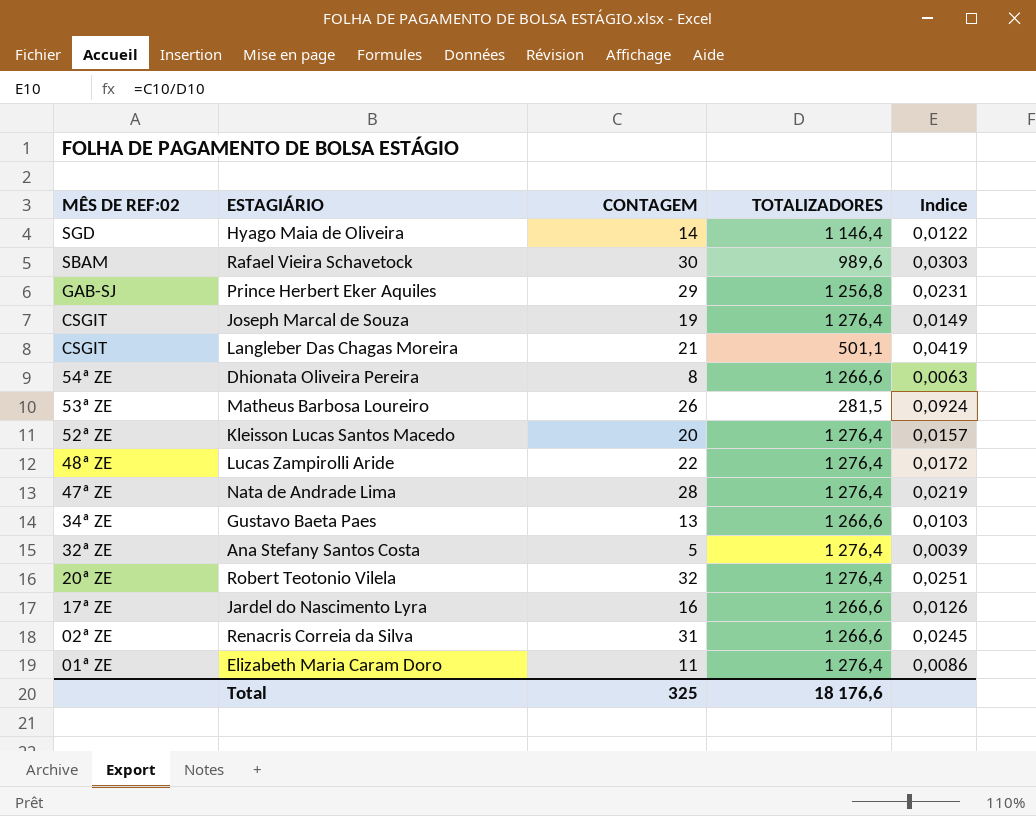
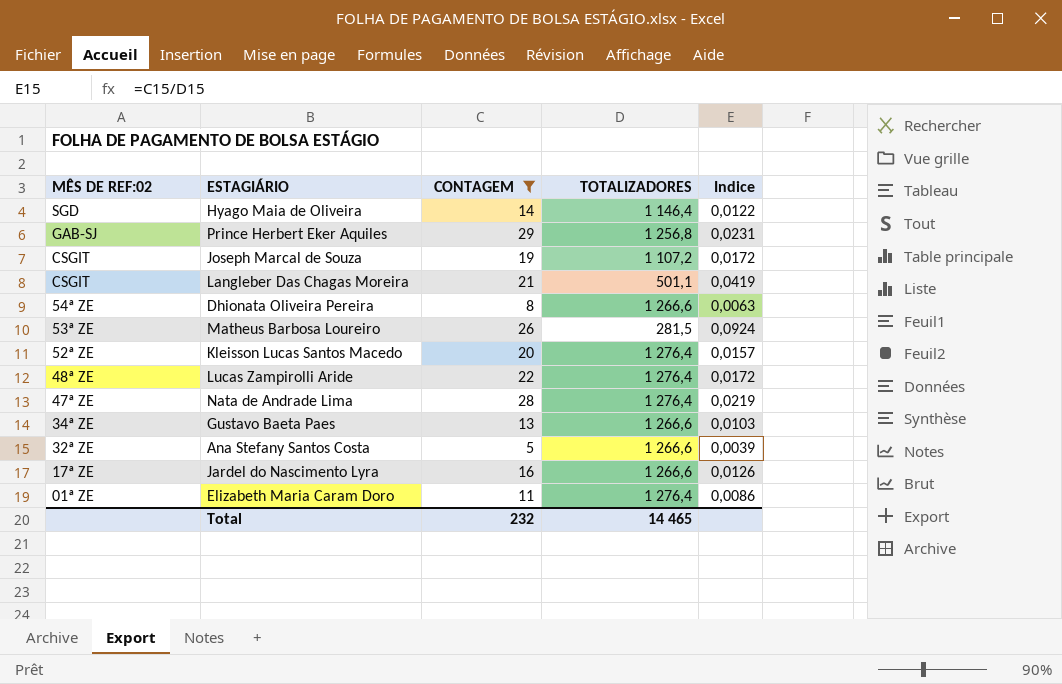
filter: none -> CONTAGEM <= 29
Joseph Marcal de Souza | TOTALIZADORES: 1 276,4 -> 1 107,2
Joseph Marcal de Souza | Indice: 0,0149 -> 0,0172
Ana Stefany Santos Costa | TOTALIZADORES: 1 276,4 -> 1 266,6
Total | CONTAGEM: 325 -> 232
Total | TOTALIZADORES: 18 176,6 -> 14 465

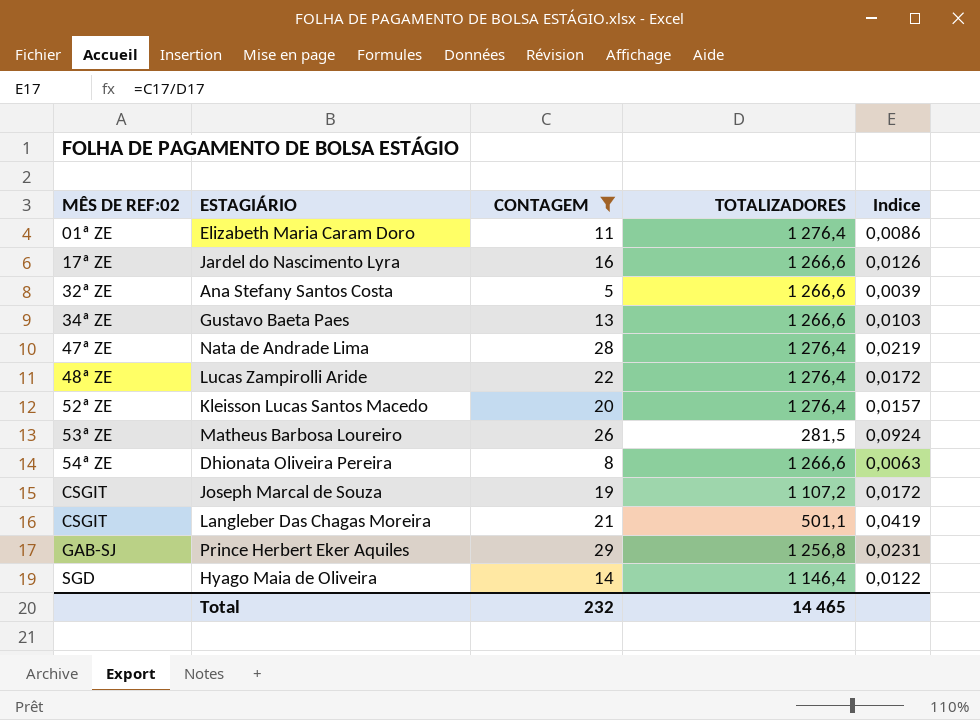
row order: MÊS DE REF:02 descending -> MÊS DE REF:02 ascending

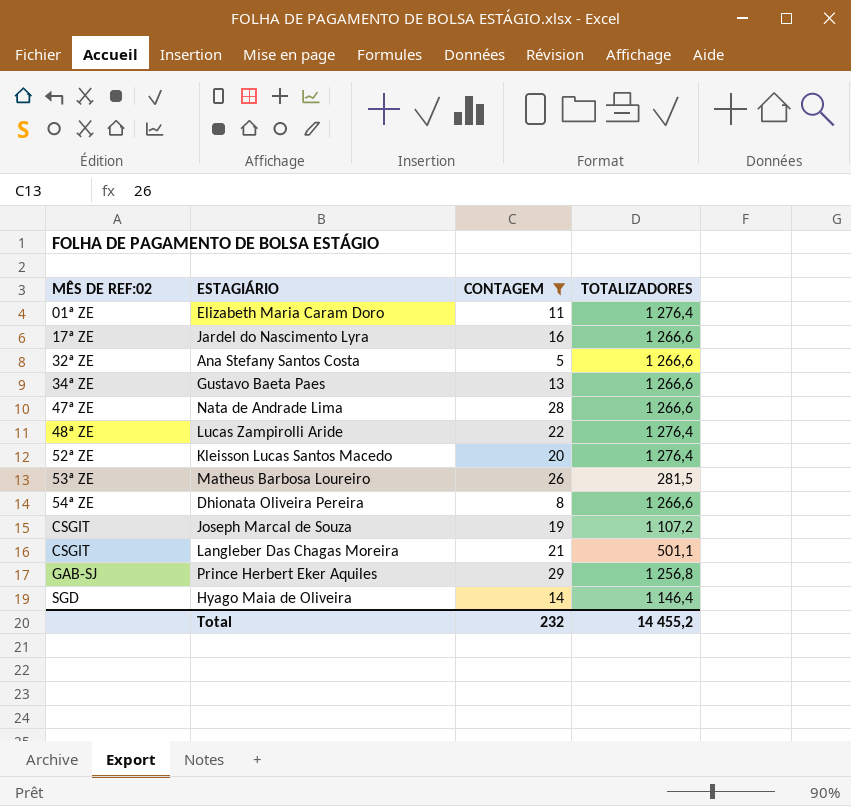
column Indice | formula: [CONTAGEM] / [TOTALIZADORES] -> none
Nata de Andrade Lima | TOTALIZADORES: 1 276,4 -> 1 266,6
Total | TOTALIZADORES: 14 465 -> 14 455,2

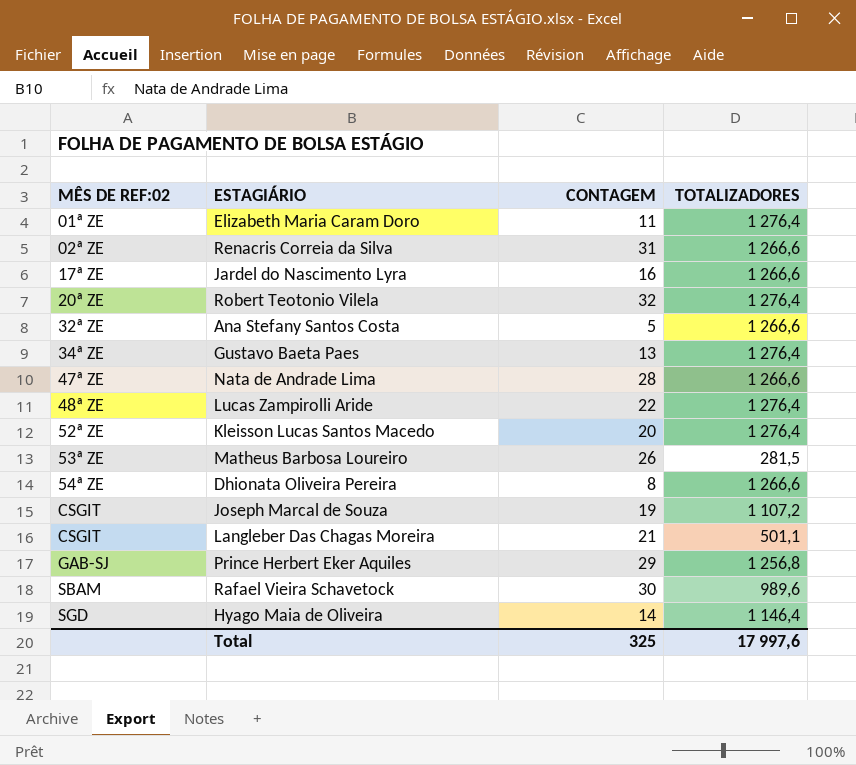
filter: CONTAGEM <= 29 -> none
Gustavo Baeta Paes | TOTALIZADORES: 1 266,6 -> 1 276,4
Total | CONTAGEM: 232 -> 325
Total | TOTALIZADORES: 14 455,2 -> 17 997,6

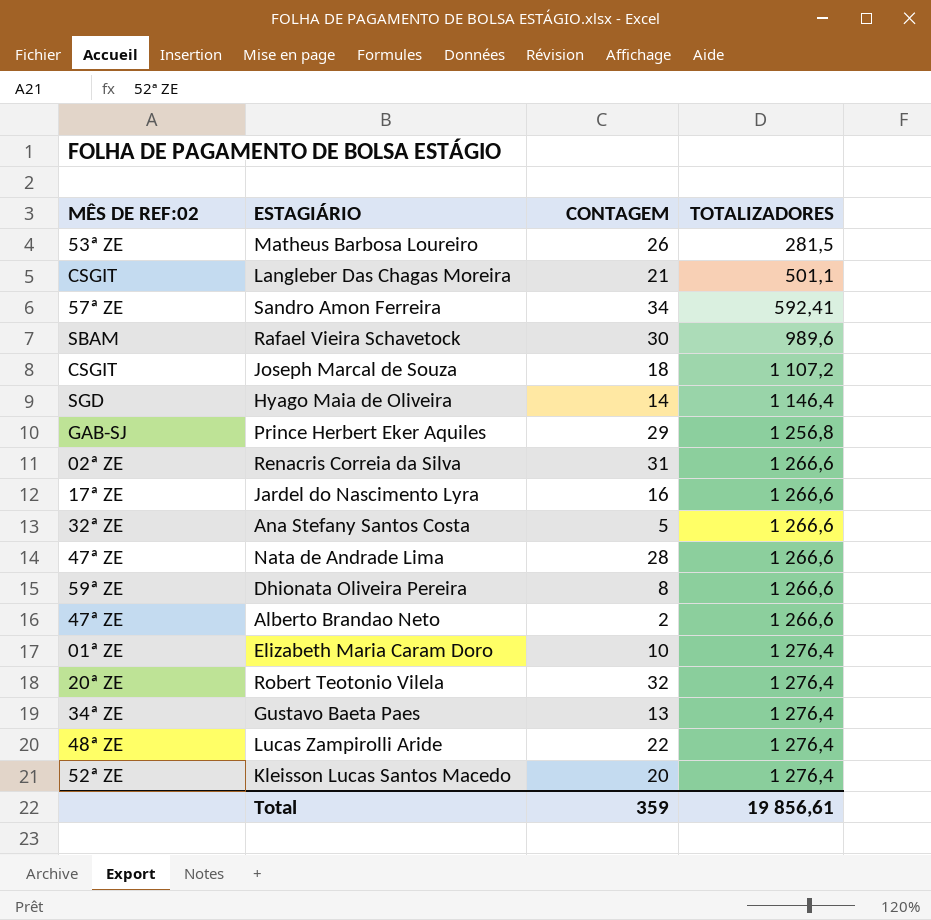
row order: MÊS DE REF:02 ascending -> TOTALIZADORES ascending
row Sandro Amon Ferreira: none -> 57ª ZE | 34 | 592,41
Joseph Marcal de Souza | CONTAGEM: 19 -> 18
Dhionata Oliveira Pereira | MÊS DE REF:02: 54ª ZE -> 59ª ZE
row Alberto Brandao Neto: none -> 47ª ZE | 2 | 1 266,6
Elizabeth Maria Caram Doro | CONTAGEM: 11 -> 10
Total | CONTAGEM: 325 -> 359
Total | TOTALIZADORES: 17 997,6 -> 19 856,61

